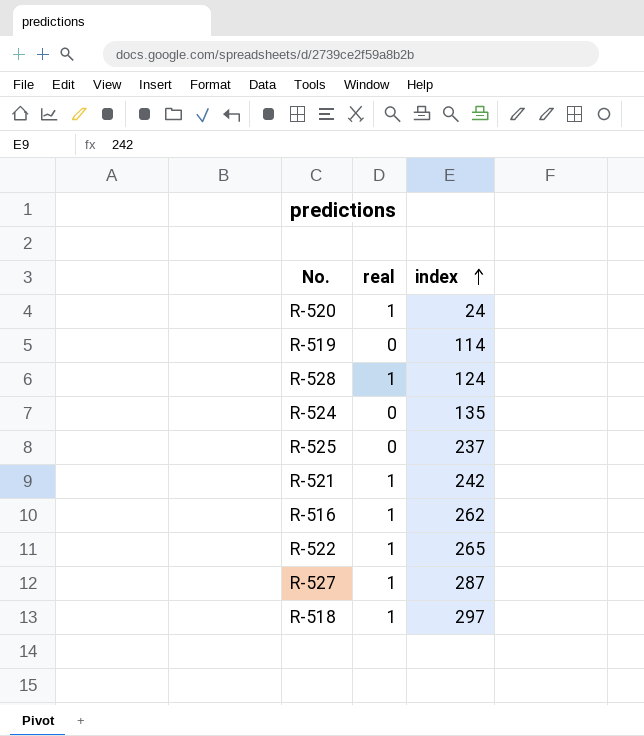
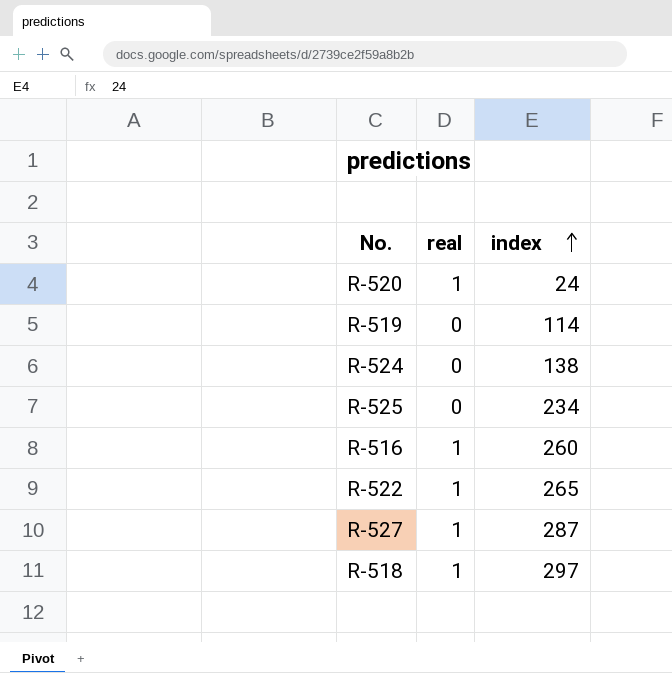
row R-528: 1 | 124 -> none
row R-521: 1 | 242 -> none
R-524 | index: 135 -> 138
R-525 | index: 237 -> 234
R-516 | index: 262 -> 260

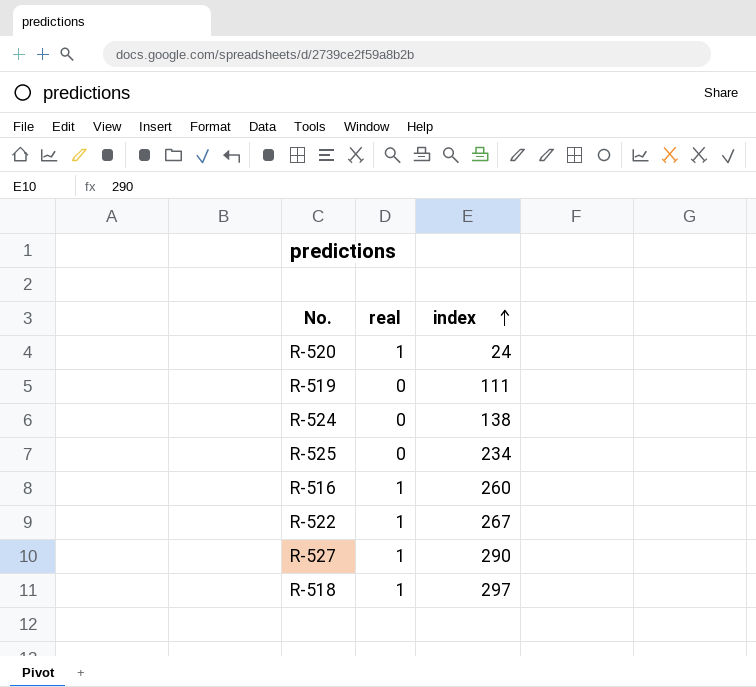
R-519 | index: 114 -> 111
R-522 | index: 265 -> 267
R-527 | index: 287 -> 290

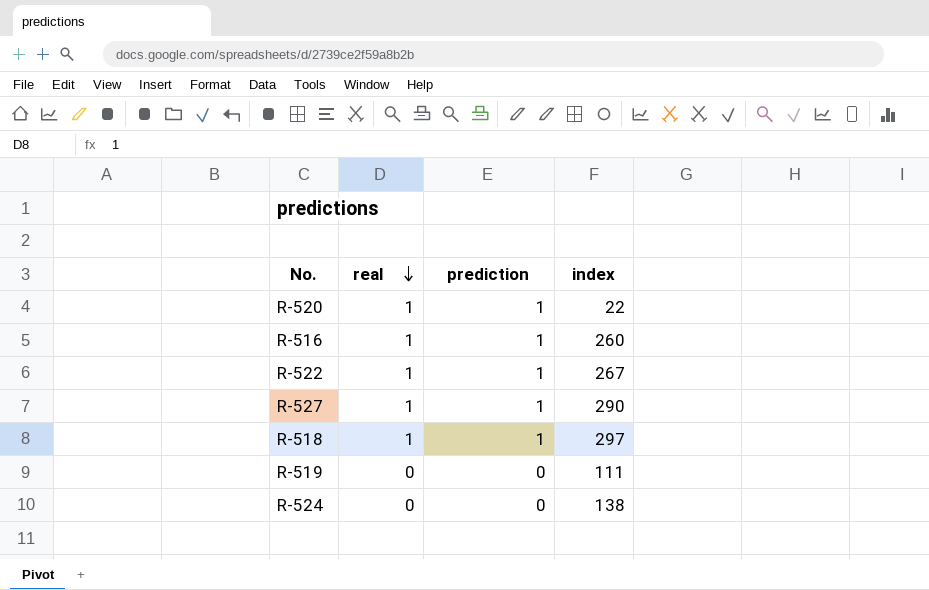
row order: index ascending -> real descending
column prediction | position: none -> 3
row R-525: 0 | 234 -> none
R-520 | index: 24 -> 22

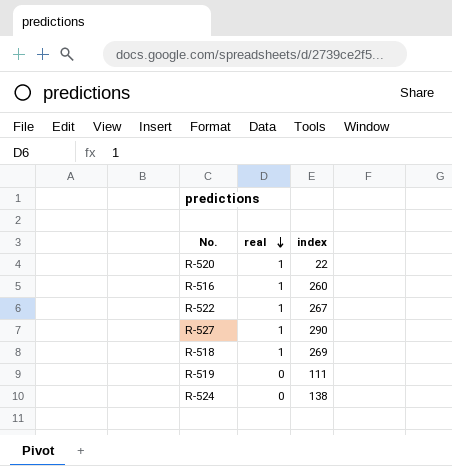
column prediction | position: 3 -> none
R-518 | index: 297 -> 269

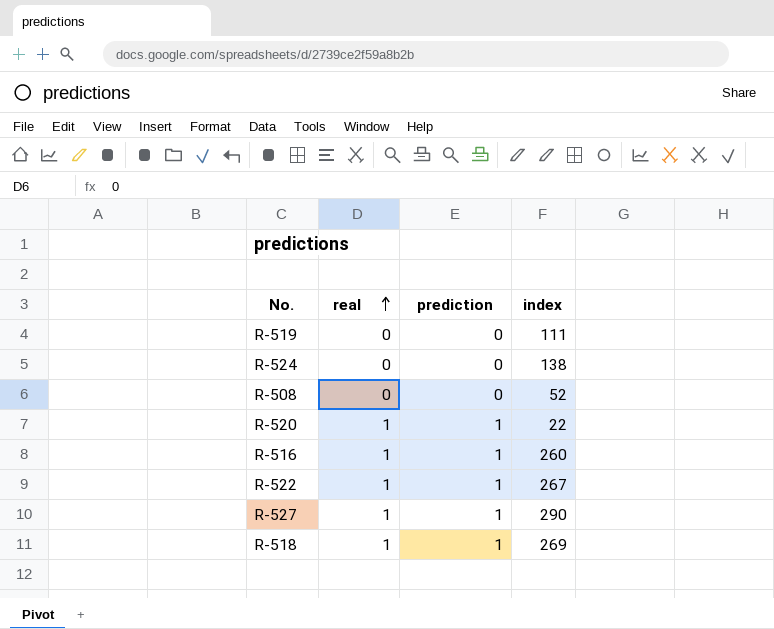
row order: real descending -> real ascending
column prediction | position: none -> 3
row R-508: none -> 0 | 0 | 52

